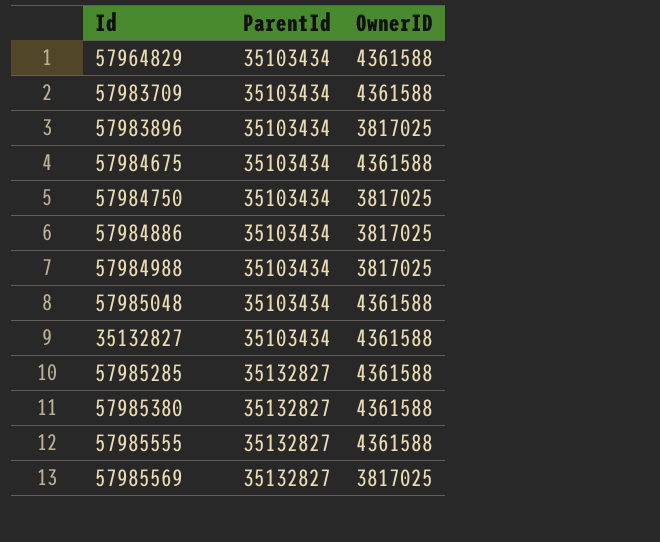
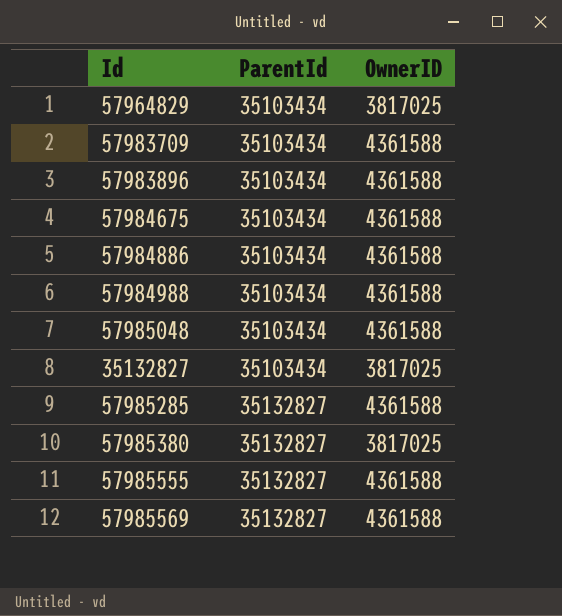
row 57984750: 35103434 | 3817025 -> none
57964829 | OwnerID: 4361588 -> 3817025
57983896 | OwnerID: 3817025 -> 4361588
57984886 | OwnerID: 3817025 -> 4361588
57984988 | OwnerID: 3817025 -> 4361588
35132827 | OwnerID: 4361588 -> 3817025
57985380 | OwnerID: 4361588 -> 3817025
57985569 | OwnerID: 3817025 -> 4361588

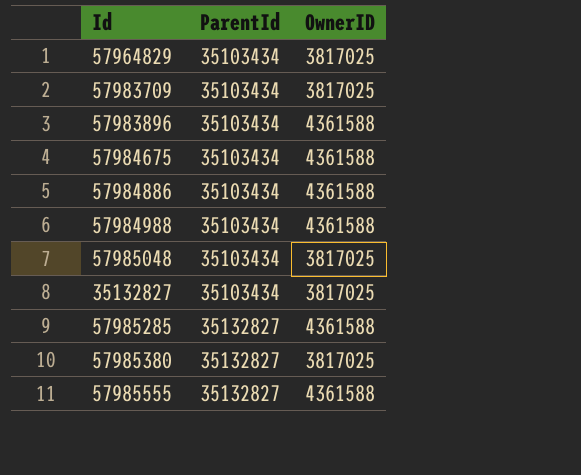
row 57985569: 35132827 | 4361588 -> none
57983709 | OwnerID: 4361588 -> 3817025
57985048 | OwnerID: 4361588 -> 3817025

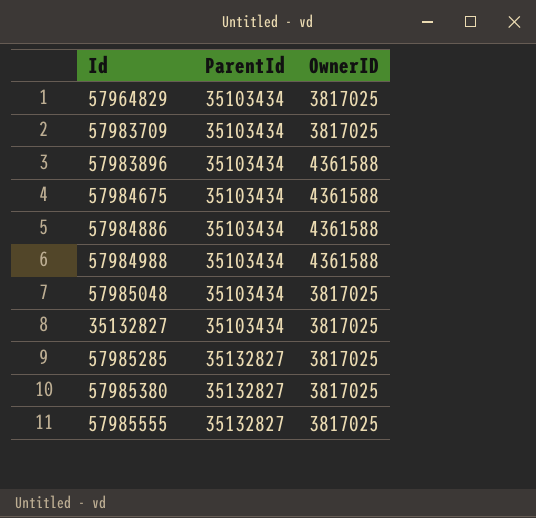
57985285 | OwnerID: 4361588 -> 3817025
57985555 | OwnerID: 4361588 -> 3817025

